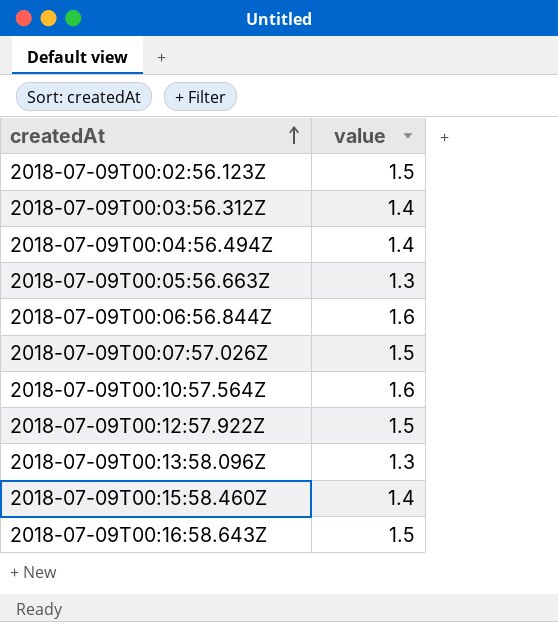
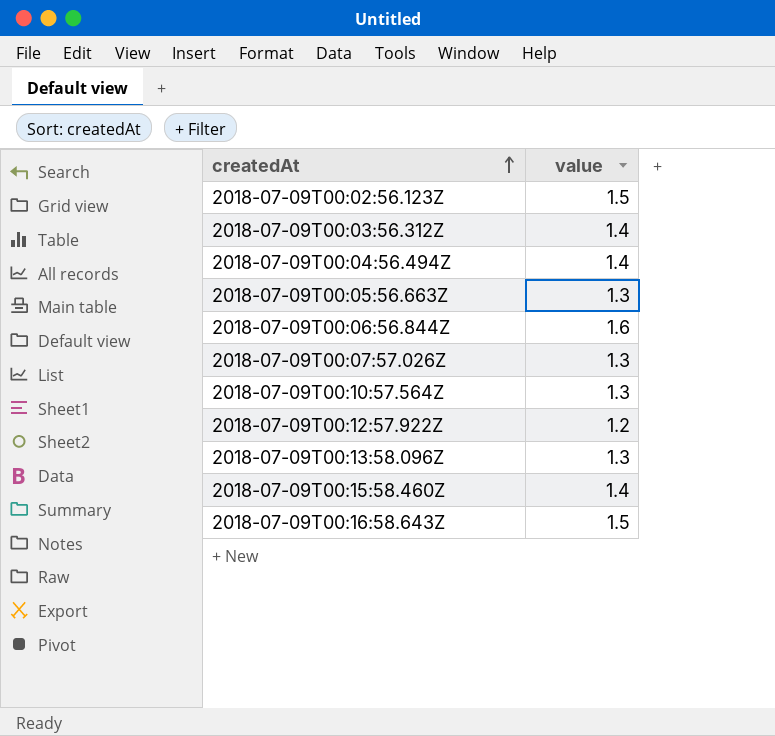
2018-07-09T00:07:57.026Z | value: 1.5 -> 1.3
2018-07-09T00:10:57.564Z | value: 1.6 -> 1.3
2018-07-09T00:12:57.922Z | value: 1.5 -> 1.2

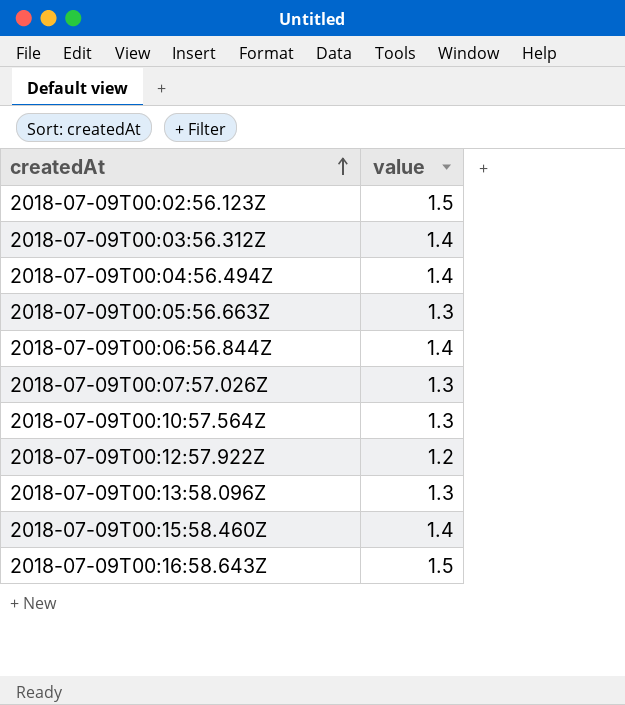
2018-07-09T00:06:56.844Z | value: 1.6 -> 1.4

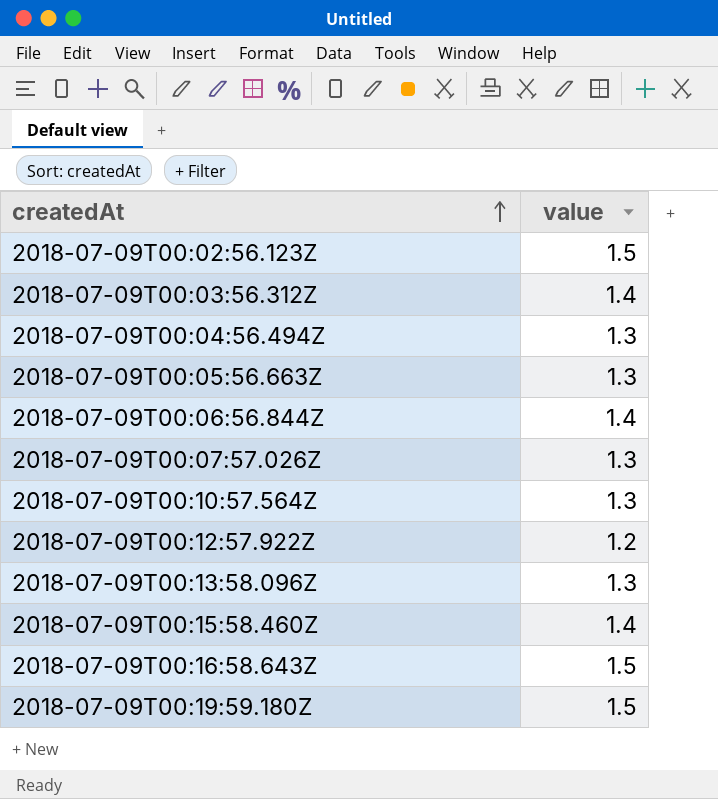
2018-07-09T00:04:56.494Z | value: 1.4 -> 1.3
row 2018-07-09T00:19:59.180Z: none -> 1.5

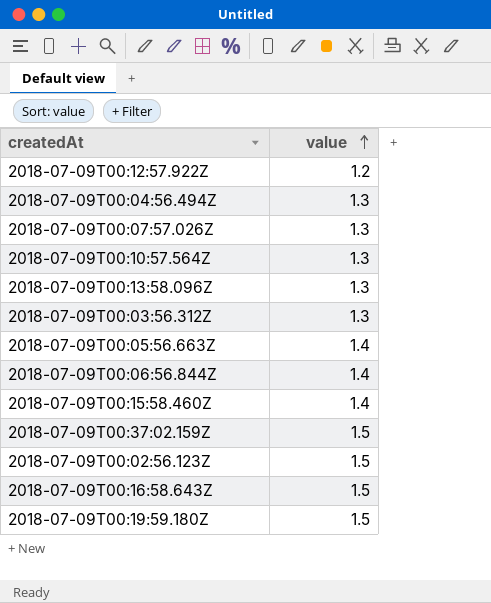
row order: createdAt ascending -> value ascending
2018-07-09T00:03:56.312Z | value: 1.4 -> 1.3
2018-07-09T00:05:56.663Z | value: 1.3 -> 1.4
row 2018-07-09T00:37:02.159Z: none -> 1.5

